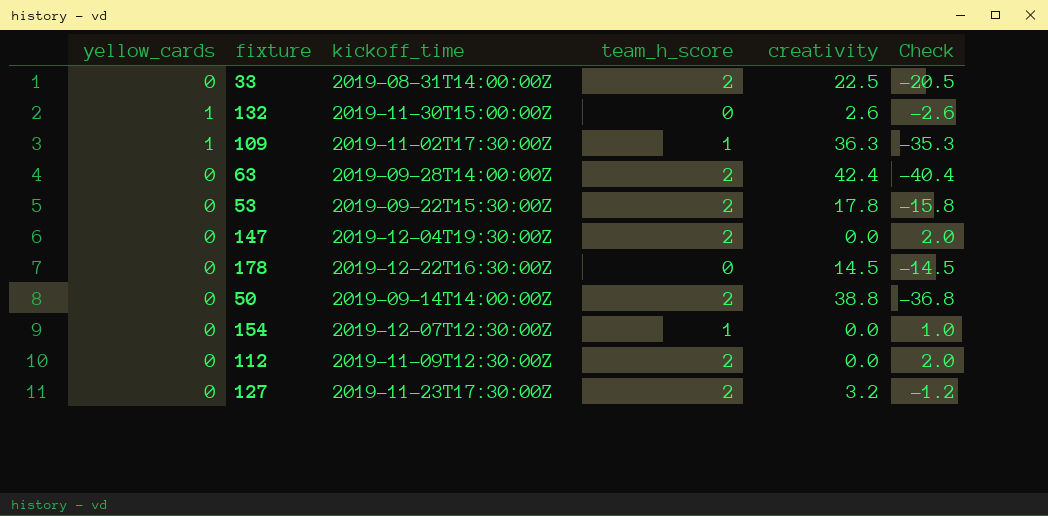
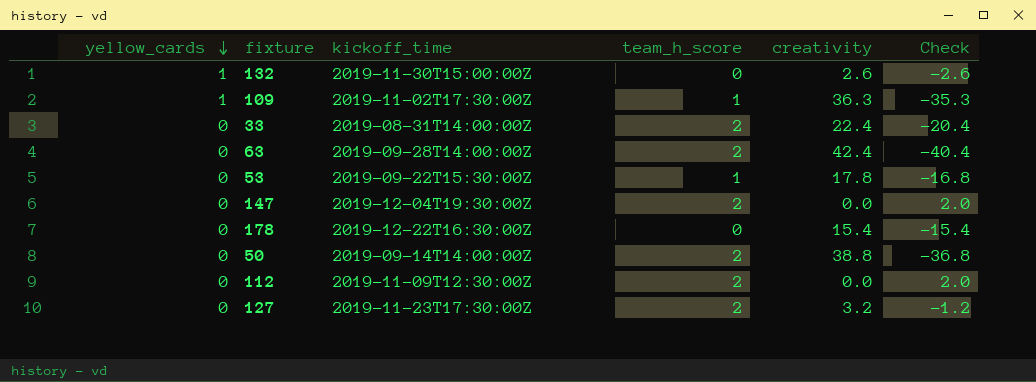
row order: none -> yellow_cards descending
row 154: 0 | 2019-12-07T12:30:00Z | 1 | 0.0 | 1.0 -> none
33 | creativity: 22.5 -> 22.4
33 | Check: -20.5 -> -20.4
53 | team_h_score: 2 -> 1
53 | Check: -15.8 -> -16.8
178 | creativity: 14.5 -> 15.4
178 | Check: -14.5 -> -15.4

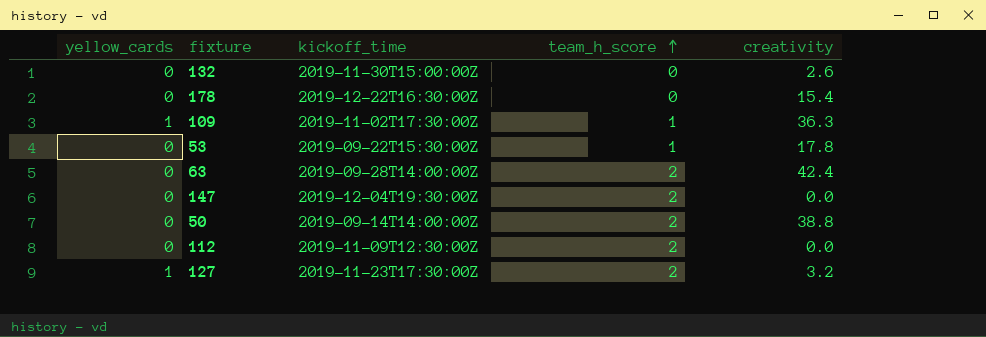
row order: yellow_cards descending -> team_h_score ascending
column Check | formula: [team_h_score] - [creativity] -> none
row 33: 0 | 2019-08-31T14:00:00Z | 2 | 22.4 | -20.4 -> none
132 | yellow_cards: 1 -> 0
127 | yellow_cards: 0 -> 1

